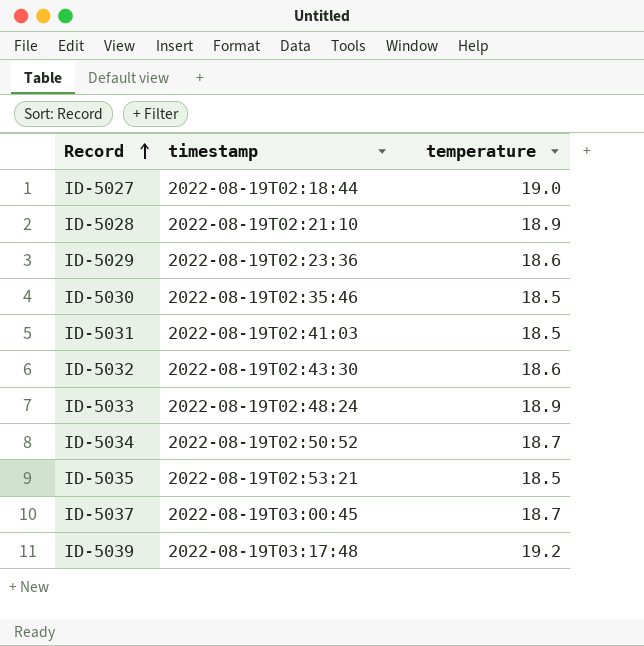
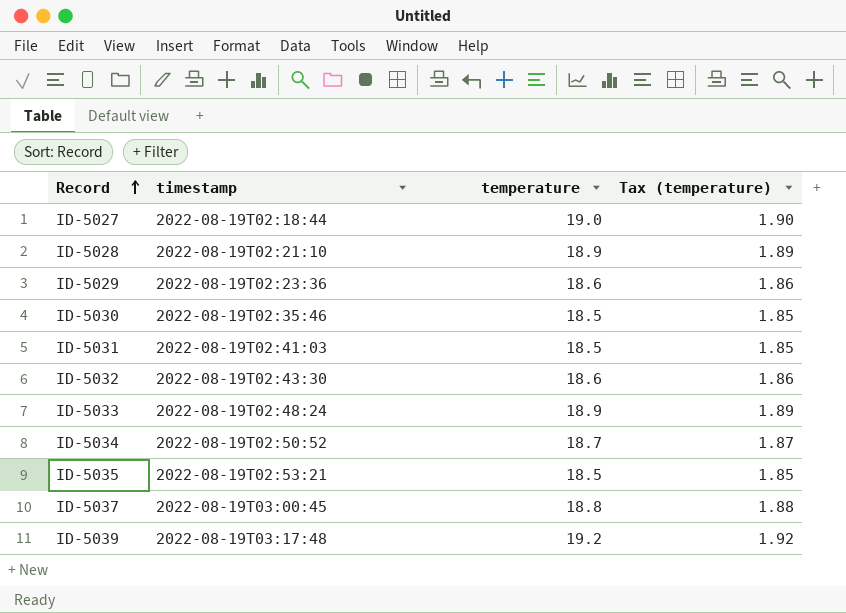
column Tax (temperature) | formula: none -> [temperature] * 0.1
ID-5037 | temperature: 18.7 -> 18.8

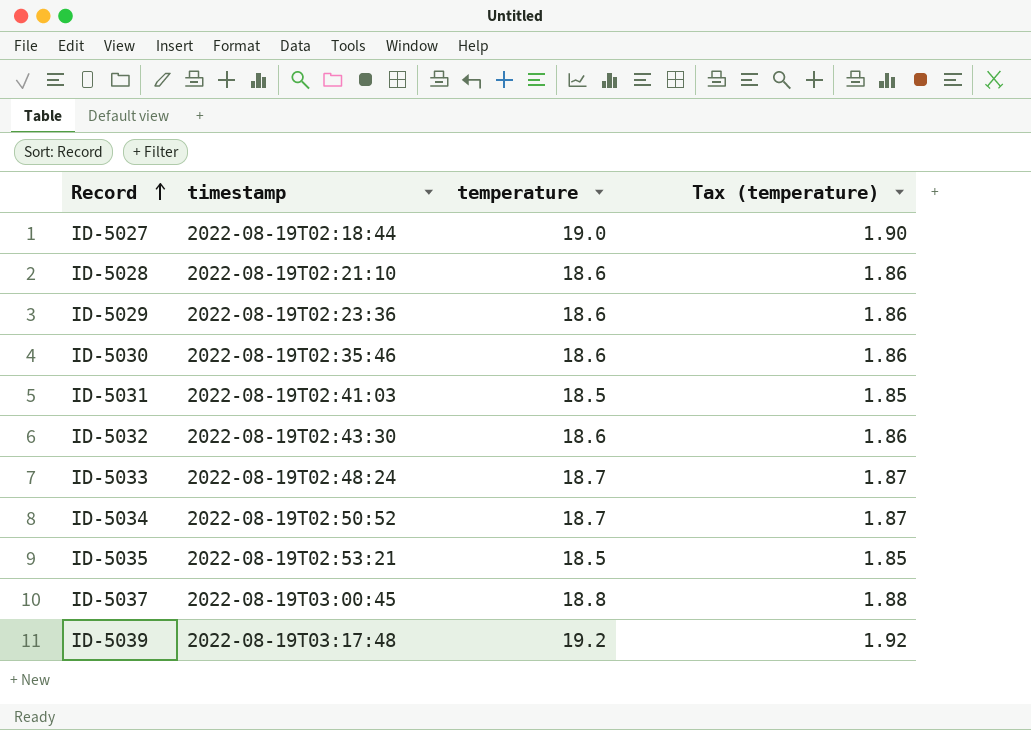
ID-5028 | temperature: 18.9 -> 18.6
ID-5028 | Tax (temperature): 1.89 -> 1.86
ID-5030 | temperature: 18.5 -> 18.6
ID-5030 | Tax (temperature): 1.85 -> 1.86
ID-5033 | temperature: 18.9 -> 18.7
ID-5033 | Tax (temperature): 1.89 -> 1.87

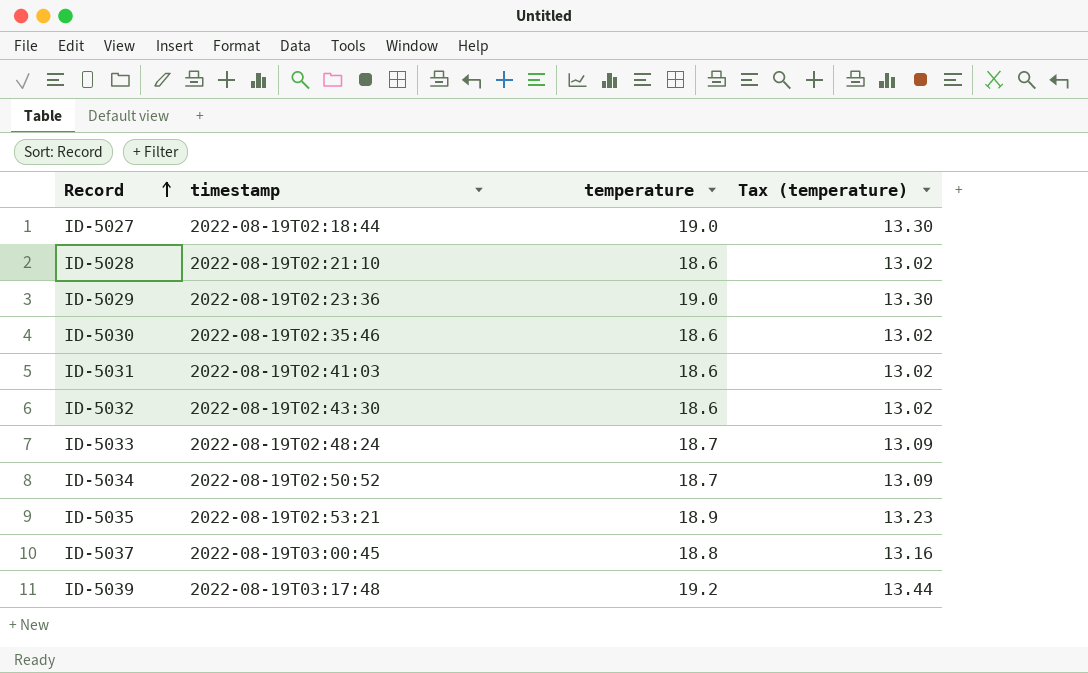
column Tax (temperature) | formula: [temperature] * 0.1 -> [temperature] * 0.7
ID-5029 | temperature: 18.6 -> 19.0
ID-5031 | temperature: 18.5 -> 18.6
ID-5035 | temperature: 18.5 -> 18.9

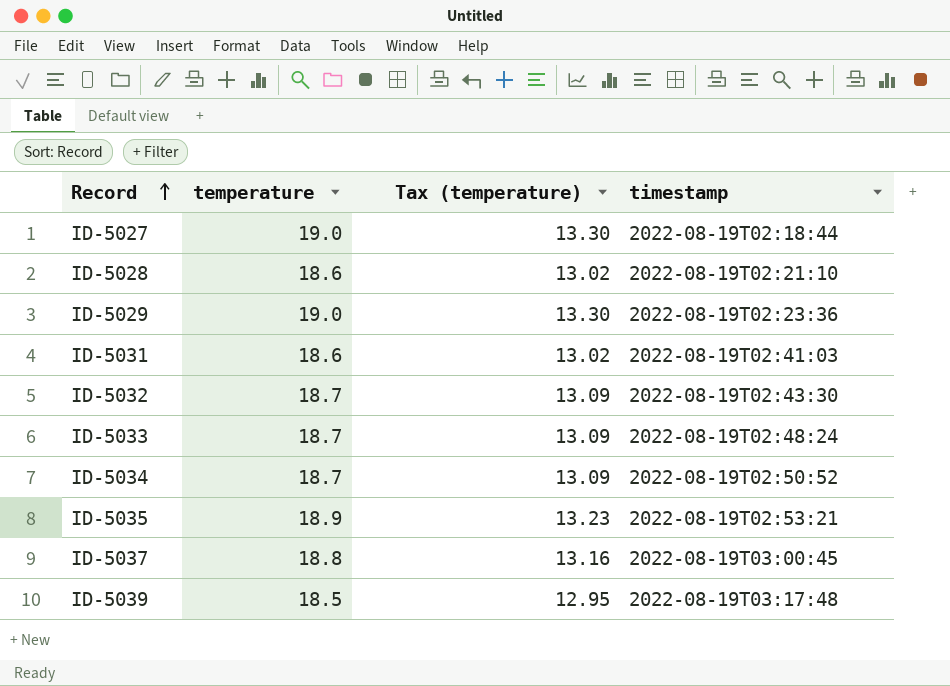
column timestamp | position: 2 -> 4
row ID-5030: 2022-08-19T02:35:46 | 18.6 | 13.02 -> none
ID-5032 | temperature: 18.6 -> 18.7
ID-5032 | Tax (temperature): 13.02 -> 13.09
ID-5039 | temperature: 19.2 -> 18.5
ID-5039 | Tax (temperature): 13.44 -> 12.95

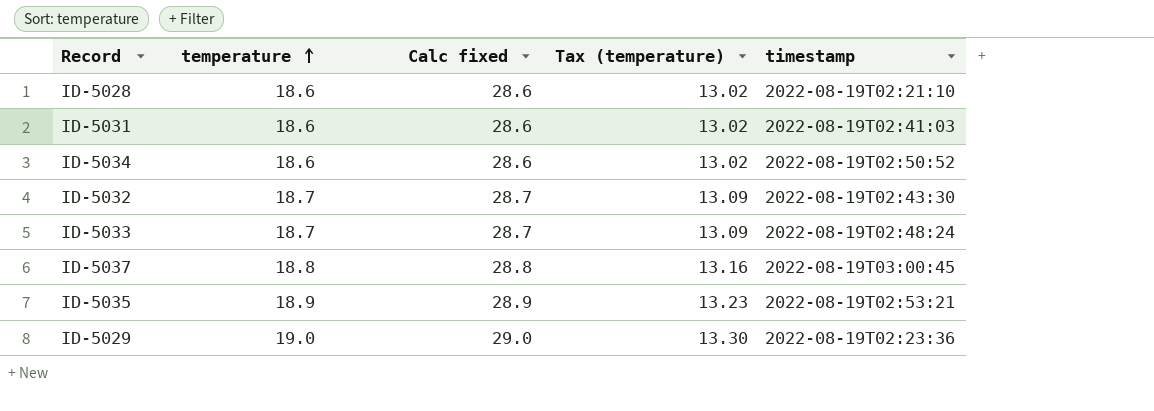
row order: Record ascending -> temperature ascending
column Calc fixed | formula: none -> [temperature] + 10
row ID-5027: 19.0 | 13.30 | 2022-08-19T02:18:44 -> none
row ID-5039: 18.5 | 12.95 | 2022-08-19T03:17:48 -> none
ID-5034 | temperature: 18.7 -> 18.6
ID-5034 | Tax (temperature): 13.09 -> 13.02

